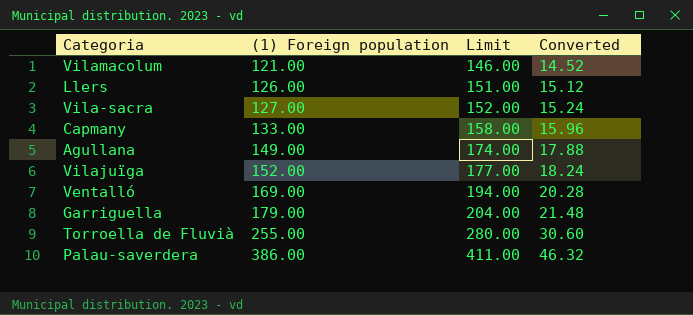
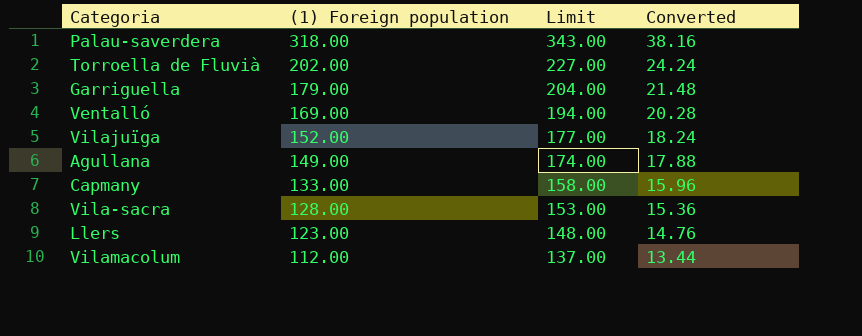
row order: (1) Foreign population ascending -> (1) Foreign population descending
Palau-saverdera | (1) Foreign population: 386.00 -> 318.00
Palau-saverdera | Limit: 411.00 -> 343.00
Palau-saverdera | Converted: 46.32 -> 38.16
Torroella de Fluvià | (1) Foreign population: 255.00 -> 202.00
Torroella de Fluvià | Limit: 280.00 -> 227.00
Torroella de Fluvià | Converted: 30.60 -> 24.24
Vila-sacra | (1) Foreign population: 127.00 -> 128.00
Vila-sacra | Limit: 152.00 -> 153.00
Vila-sacra | Converted: 15.24 -> 15.36
Llers | (1) Foreign population: 126.00 -> 123.00
Llers | Limit: 151.00 -> 148.00
Llers | Converted: 15.12 -> 14.76
Vilamacolum | (1) Foreign population: 121.00 -> 112.00
Vilamacolum | Limit: 146.00 -> 137.00
Vilamacolum | Converted: 14.52 -> 13.44

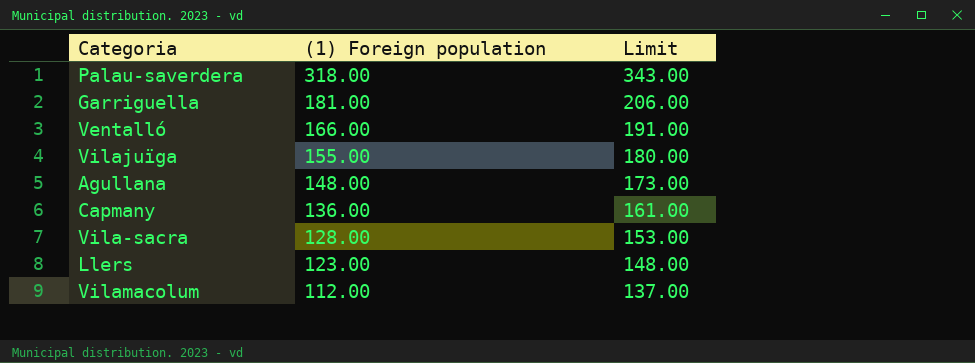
column Converted | formula: [(1) Foreign population] * 0.12 -> none
row Torroella de Fluvià: 202.00 | 227.00 | 24.24 -> none
Garriguella | (1) Foreign population: 179.00 -> 181.00
Garriguella | Limit: 204.00 -> 206.00
Ventalló | (1) Foreign population: 169.00 -> 166.00
Ventalló | Limit: 194.00 -> 191.00
Vilajuïga | (1) Foreign population: 152.00 -> 155.00
Vilajuïga | Limit: 177.00 -> 180.00
Agullana | (1) Foreign population: 149.00 -> 148.00
Agullana | Limit: 174.00 -> 173.00
Capmany | (1) Foreign population: 133.00 -> 136.00
Capmany | Limit: 158.00 -> 161.00

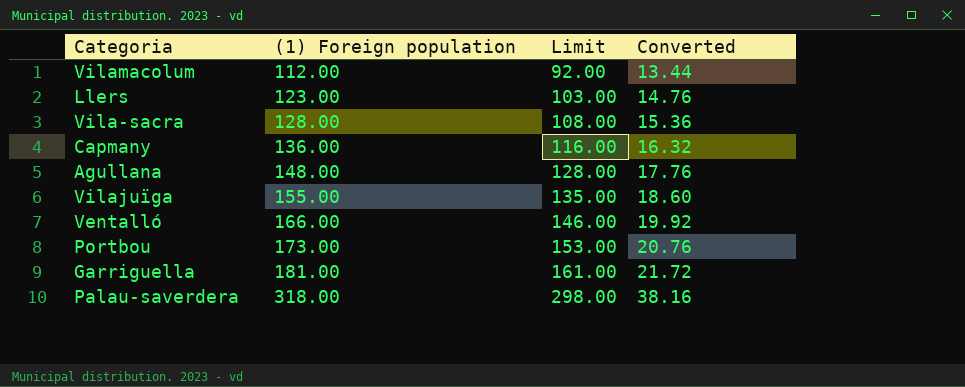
row order: (1) Foreign population descending -> (1) Foreign population ascending
column Limit | formula: [(1) Foreign population] + 25 -> [(1) Foreign population] - 20
column Converted | formula: none -> [(1) Foreign population] * 0.12
row Portbou: none -> 173.00 | 153.00 | 20.76

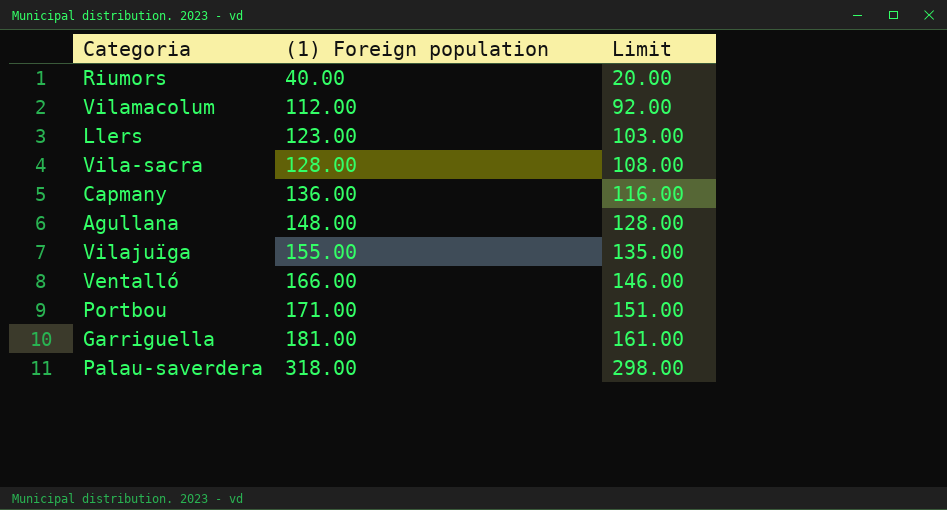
column Converted | formula: [(1) Foreign population] * 0.12 -> none
row Riumors: none -> 40.00 | 20.00
Portbou | (1) Foreign population: 173.00 -> 171.00
Portbou | Limit: 153.00 -> 151.00

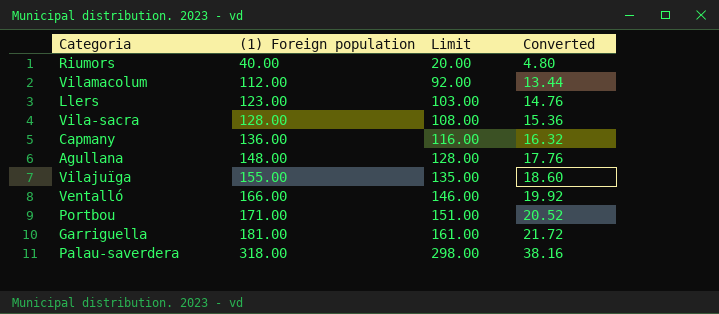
column Converted | formula: none -> [(1) Foreign population] * 0.12

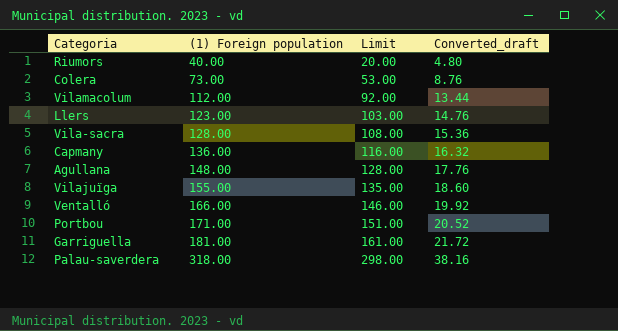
column name: Converted -> Converted_draft
row Colera: none -> 73.00 | 53.00 | 8.76

